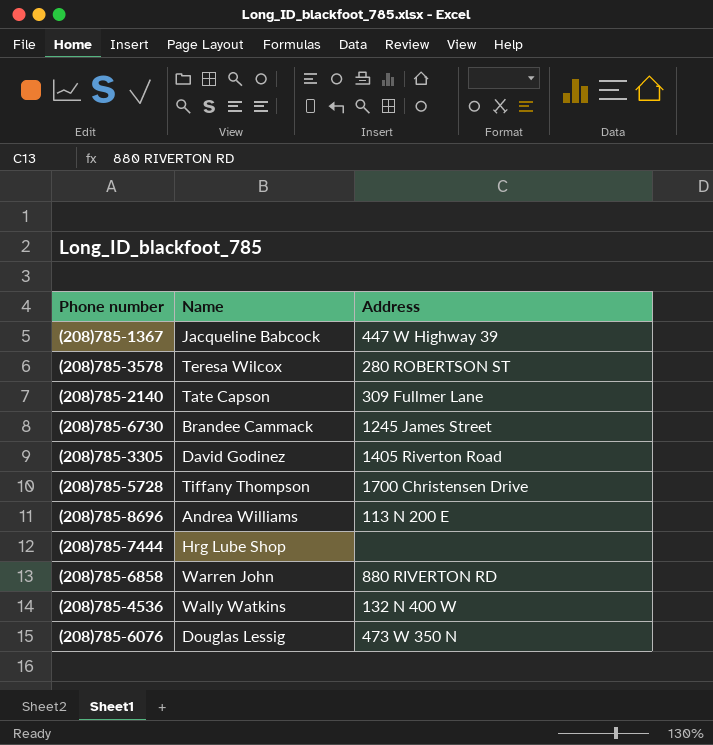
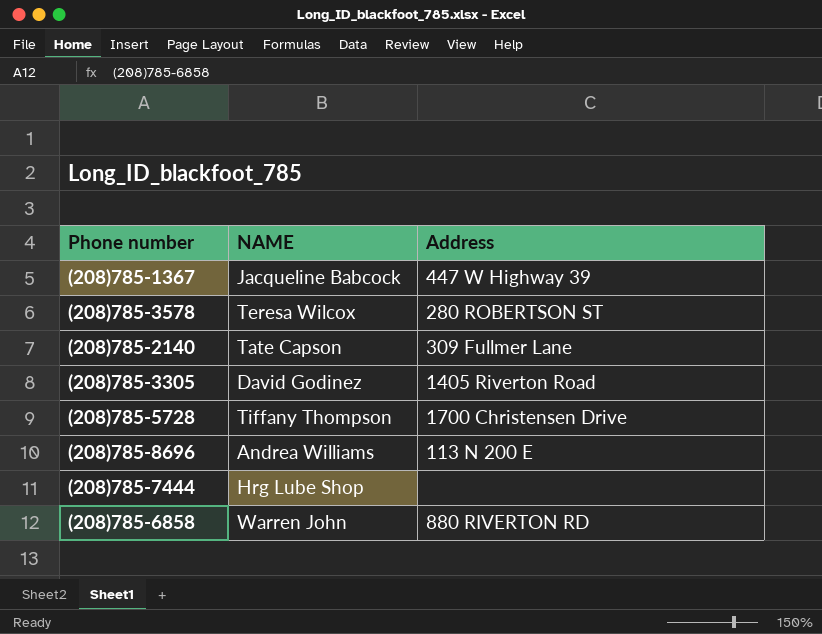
column name: Name -> NAME
row (208)785-6730: Brandee Cammack | 1245 James Street -> none
row (208)785-4536: Wally Watkins | 132 N 400 W -> none
row (208)785-6076: Douglas Lessig | 473 W 350 N -> none

